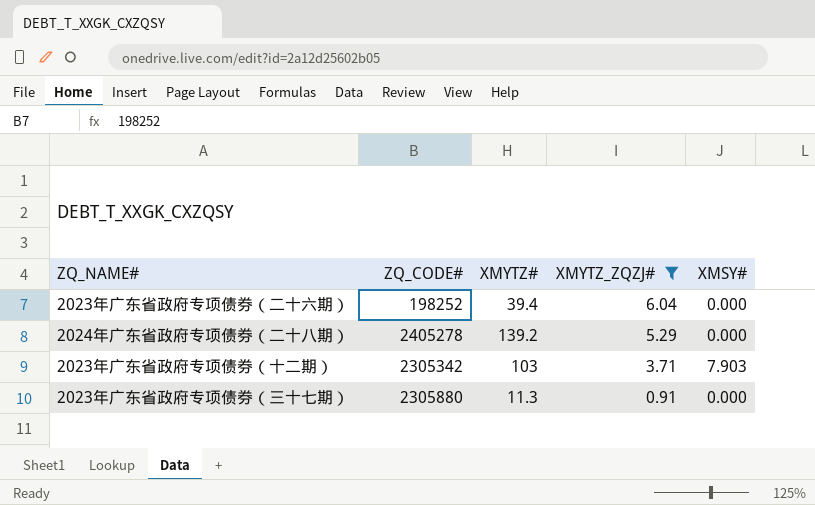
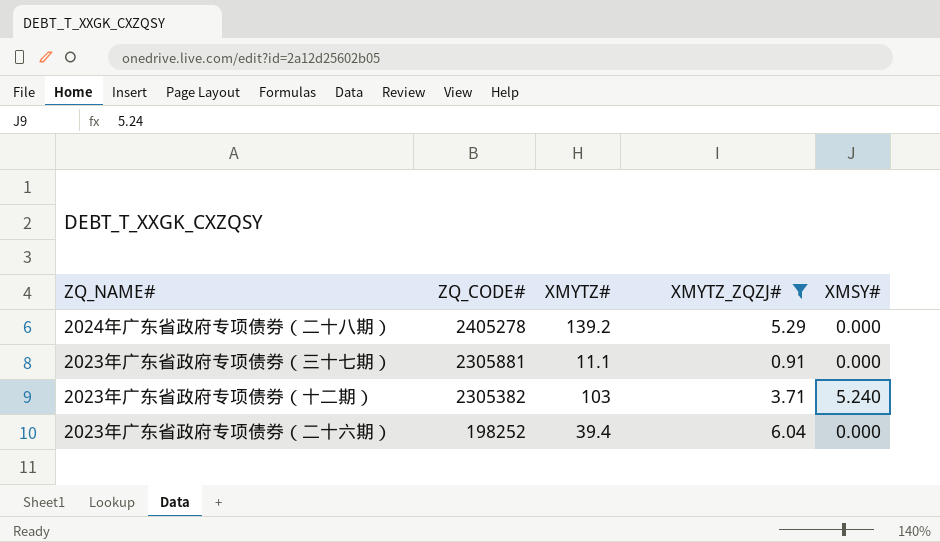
row order: XMYTZ_ZQZJ# descending -> ZQ_CODE# descending
2023年广东省政府专项债券（三十七期） | ZQ_CODE#: 2305880 -> 2305881
2023年广东省政府专项债券（三十七期） | XMYTZ#: 11.3 -> 11.1
2023年广东省政府专项债券（十二期） | ZQ_CODE#: 2305342 -> 2305382
2023年广东省政府专项债券（十二期） | XMSY#: 7.903 -> 5.240

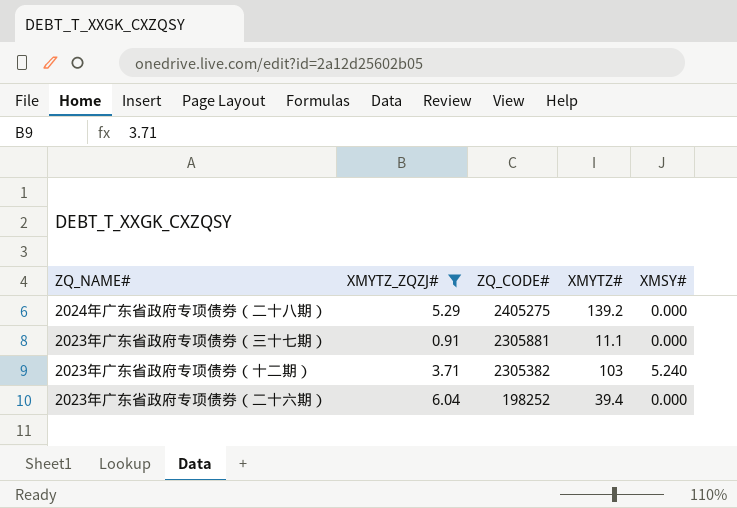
column XMYTZ_ZQZJ# | position: 4 -> 2
2024年广东省政府专项债券（二十八期） | ZQ_CODE#: 2405278 -> 2405275

